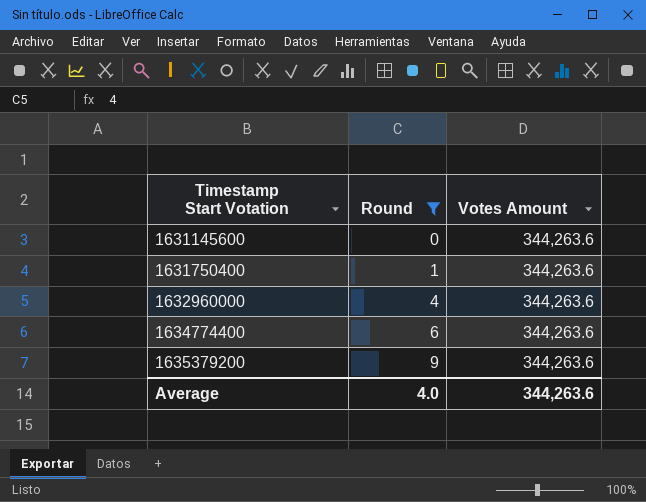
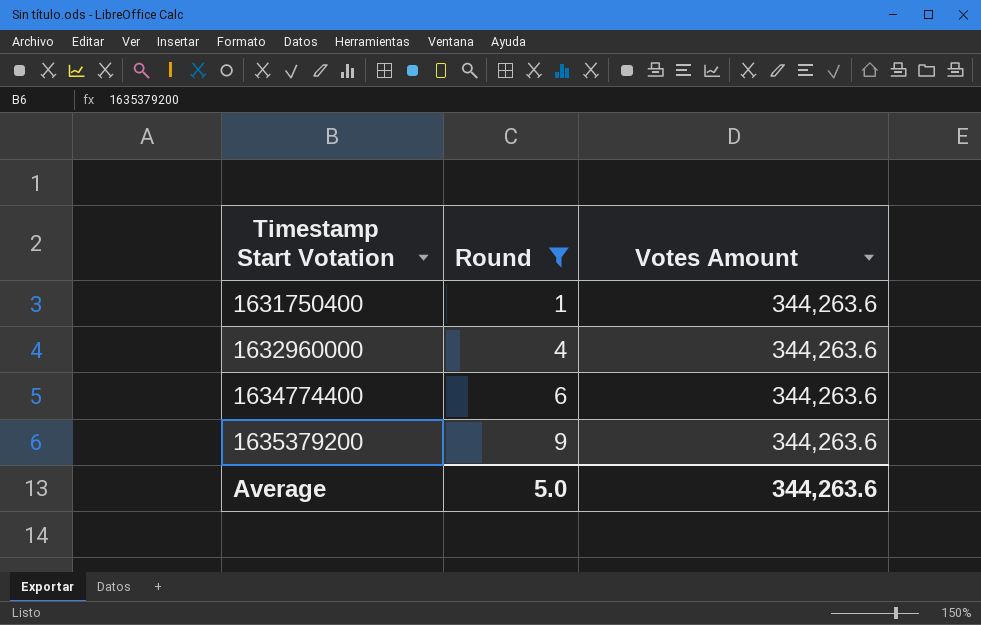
row 1631145600: 0 | 344,263.6 -> none
Average | Round: 4.0 -> 5.0

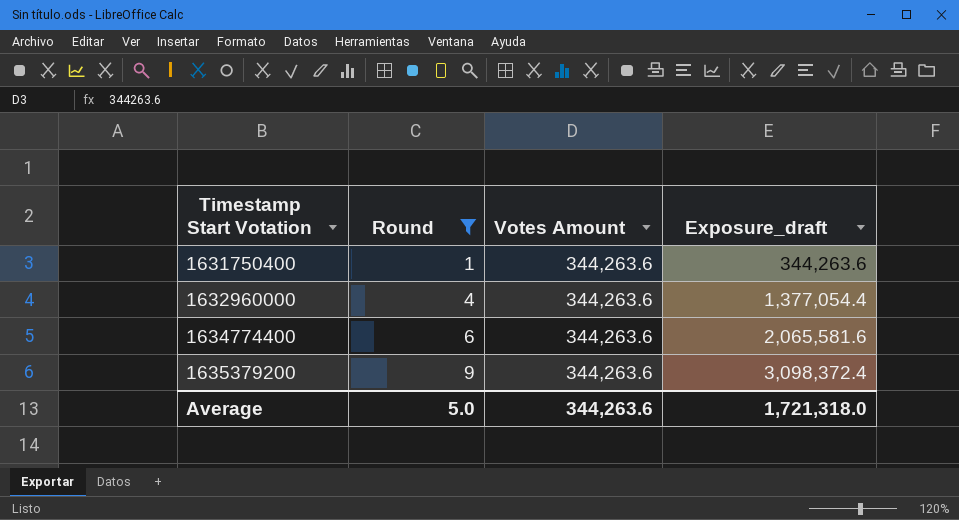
column Exposure_draft | formula: none -> [Round] * [Votes Amount]

